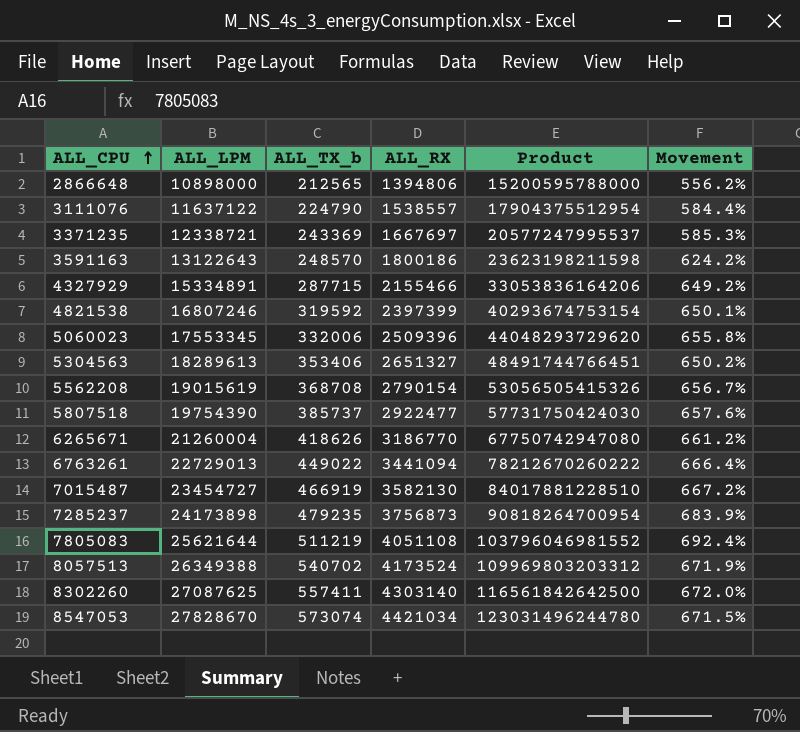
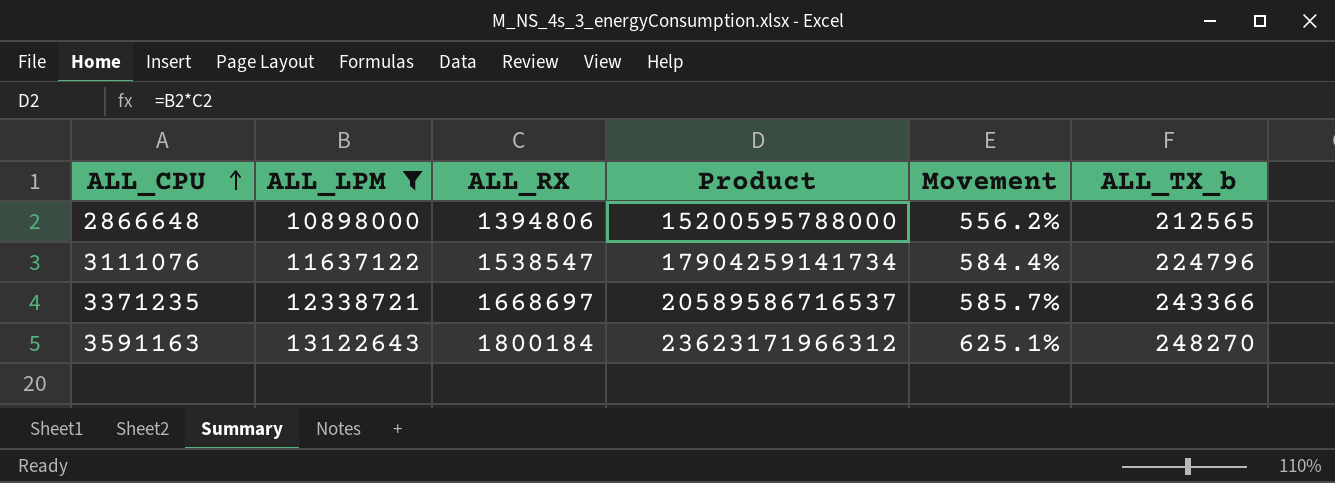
filter: none -> ALL_LPM <= 13122643
column ALL_TX_b | position: 3 -> 6
3111076 | ALL_RX: 1538557 -> 1538547
3111076 | Product: 17904375512954 -> 17904259141734
3111076 | ALL_TX_b: 224790 -> 224796
3371235 | ALL_RX: 1667697 -> 1668697
3371235 | Product: 20577247995537 -> 20589586716537
3371235 | Movement: 585.3% -> 585.7%
3371235 | ALL_TX_b: 243369 -> 243366
3591163 | ALL_RX: 1800186 -> 1800184
3591163 | Product: 23623198211598 -> 23623171966312
3591163 | Movement: 624.2% -> 625.1%
3591163 | ALL_TX_b: 248570 -> 248270

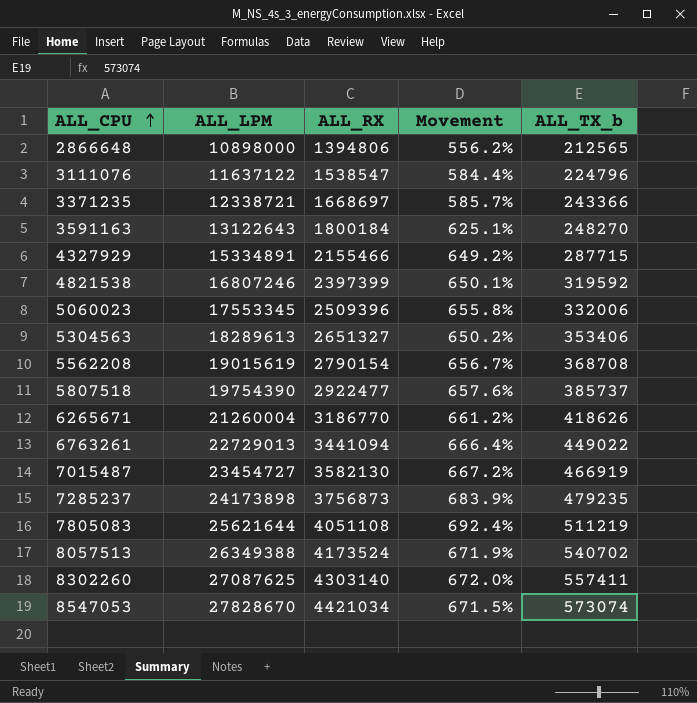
filter: ALL_LPM <= 13122643 -> none
column Product | formula: [ALL_LPM] * [ALL_RX] -> none

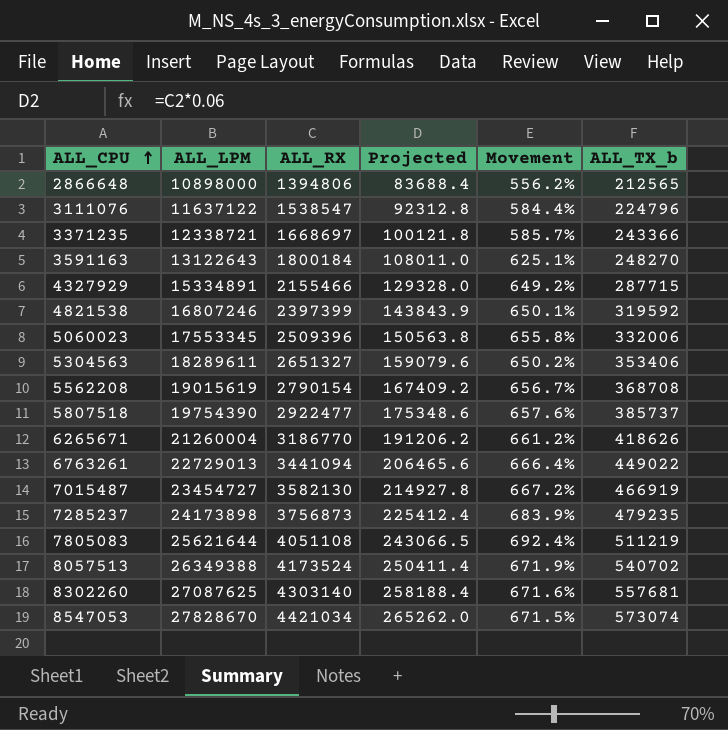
column Projected | formula: none -> [ALL_RX] * 0.06
5304563 | ALL_LPM: 18289613 -> 18289611
8302260 | Movement: 672.0% -> 671.6%
8302260 | ALL_TX_b: 557411 -> 557681

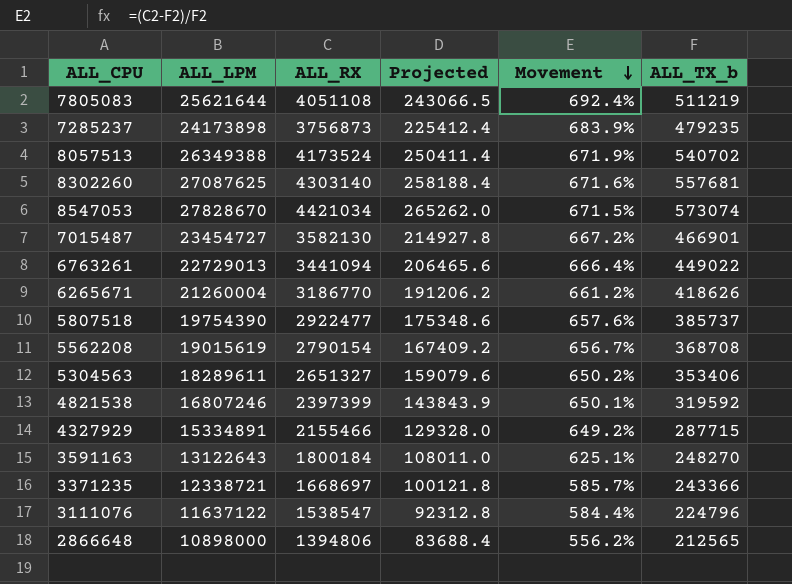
row order: ALL_CPU ascending -> Movement descending
row 5060023: 17553345 | 2509396 | 150563.8 | 655.8% | 332006 -> none
7015487 | ALL_TX_b: 466919 -> 466901

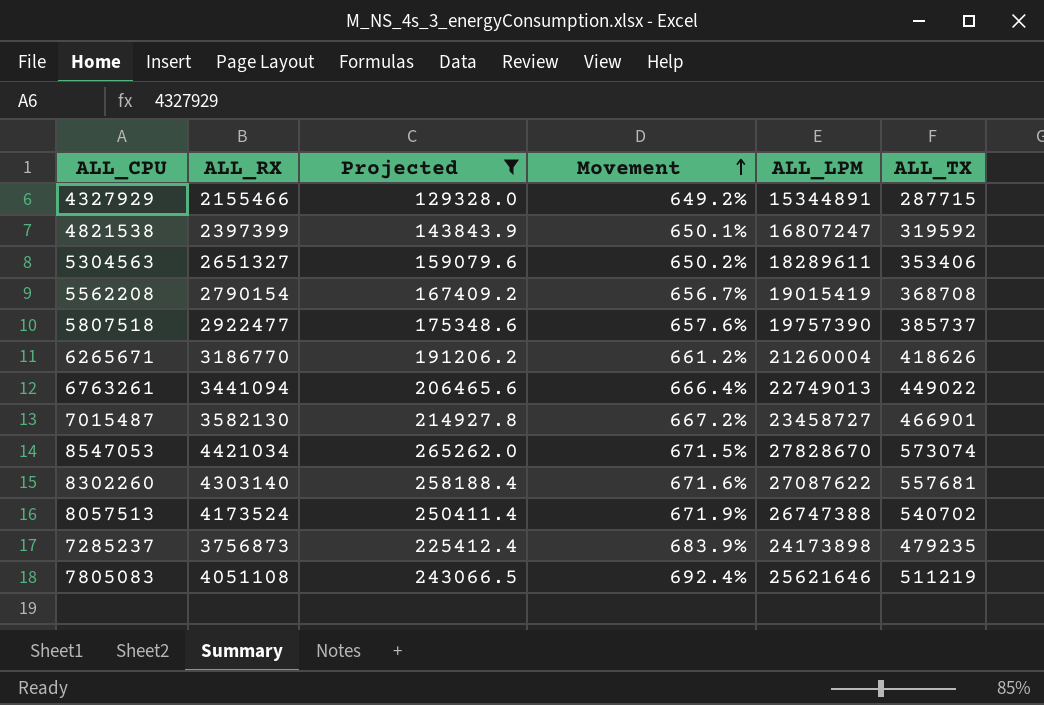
filter: none -> Projected >= 129328.0
row order: Movement descending -> Movement ascending
column ALL_LPM | position: 2 -> 5
column name: ALL_TX_b -> ALL_TX
4327929 | ALL_LPM: 15334891 -> 15344891
4821538 | ALL_LPM: 16807246 -> 16807247
5562208 | ALL_LPM: 19015619 -> 19015419
5807518 | ALL_LPM: 19754390 -> 19757390
6763261 | ALL_LPM: 22729013 -> 22749013
7015487 | ALL_LPM: 23454727 -> 23458727
8302260 | ALL_LPM: 27087625 -> 27087622
8057513 | ALL_LPM: 26349388 -> 26747388
7805083 | ALL_LPM: 25621644 -> 25621646

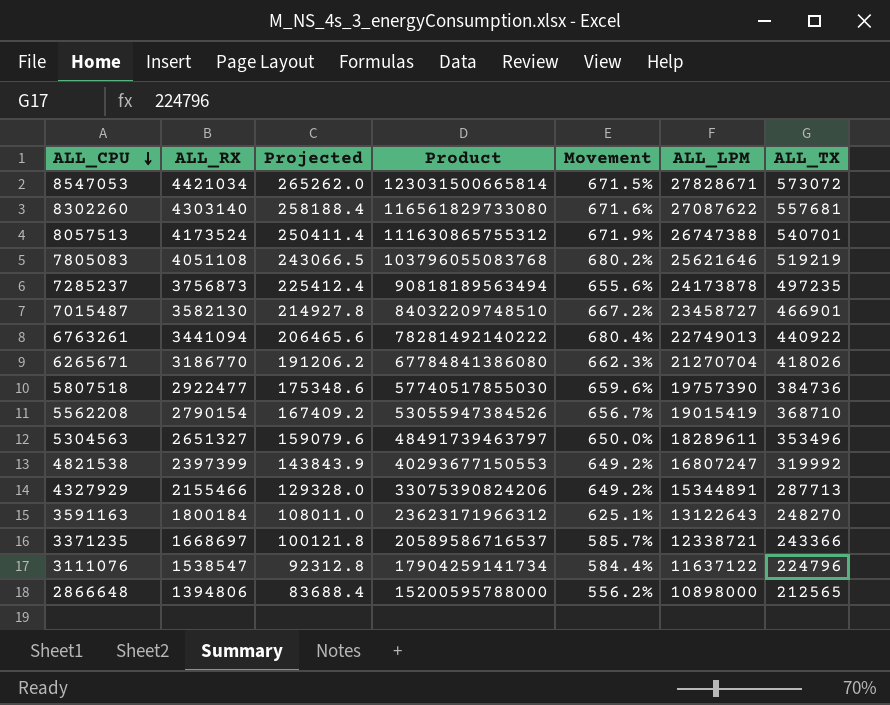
filter: Projected >= 129328.0 -> none
row order: Movement ascending -> ALL_CPU descending
column Product | formula: none -> [ALL_RX] * [ALL_LPM]
8547053 | ALL_LPM: 27828670 -> 27828671
8547053 | ALL_TX: 573074 -> 573072
8057513 | ALL_TX: 540702 -> 540701
7805083 | Movement: 692.4% -> 680.2%
7805083 | ALL_TX: 511219 -> 519219
7285237 | Movement: 683.9% -> 655.6%
7285237 | ALL_LPM: 24173898 -> 24173878
7285237 | ALL_TX: 479235 -> 497235
6763261 | Movement: 666.4% -> 680.4%
6763261 | ALL_TX: 449022 -> 440922
6265671 | Movement: 661.2% -> 662.3%
6265671 | ALL_LPM: 21260004 -> 21270704
6265671 | ALL_TX: 418626 -> 418026
5807518 | Movement: 657.6% -> 659.6%
5807518 | ALL_TX: 385737 -> 384736
5562208 | ALL_TX: 368708 -> 368710
5304563 | Movement: 650.2% -> 650.0%
5304563 | ALL_TX: 353406 -> 353496
4821538 | Movement: 650.1% -> 649.2%
4821538 | ALL_TX: 319592 -> 319992
4327929 | ALL_TX: 287715 -> 287713

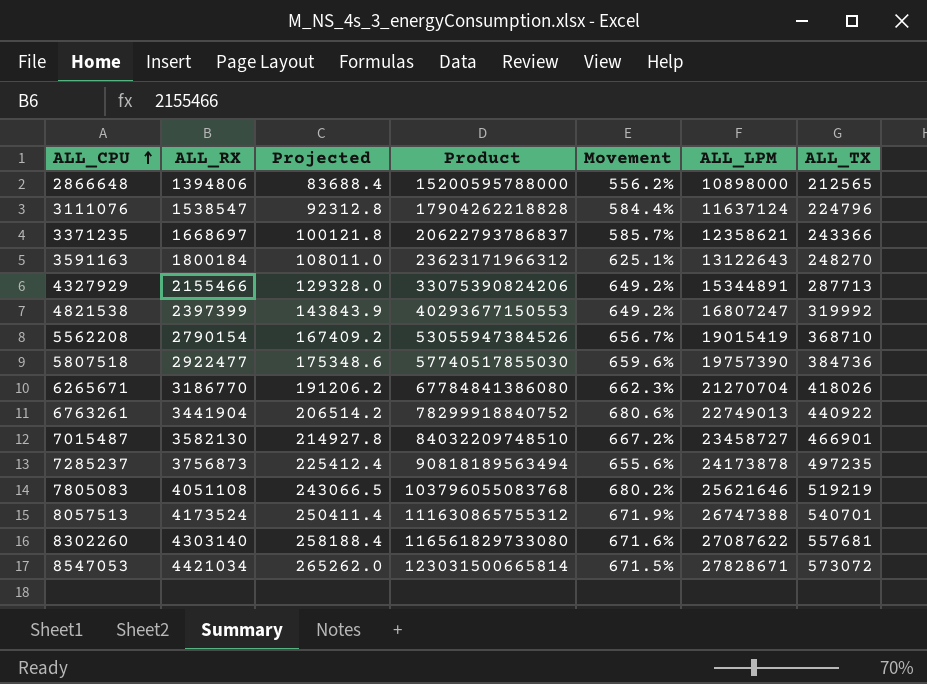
row order: ALL_CPU descending -> ALL_CPU ascending
row 5304563: 2651327 | 159079.6 | 48491739463797 | 650.0% | 18289611 | 353496 -> none
3111076 | Product: 17904259141734 -> 17904262218828
3111076 | ALL_LPM: 11637122 -> 11637124
3371235 | Product: 20589586716537 -> 20622793786837
3371235 | ALL_LPM: 12338721 -> 12358621
6763261 | ALL_RX: 3441094 -> 3441904
6763261 | Projected: 206465.6 -> 206514.2
6763261 | Product: 78281492140222 -> 78299918840752
6763261 | Movement: 680.4% -> 680.6%

